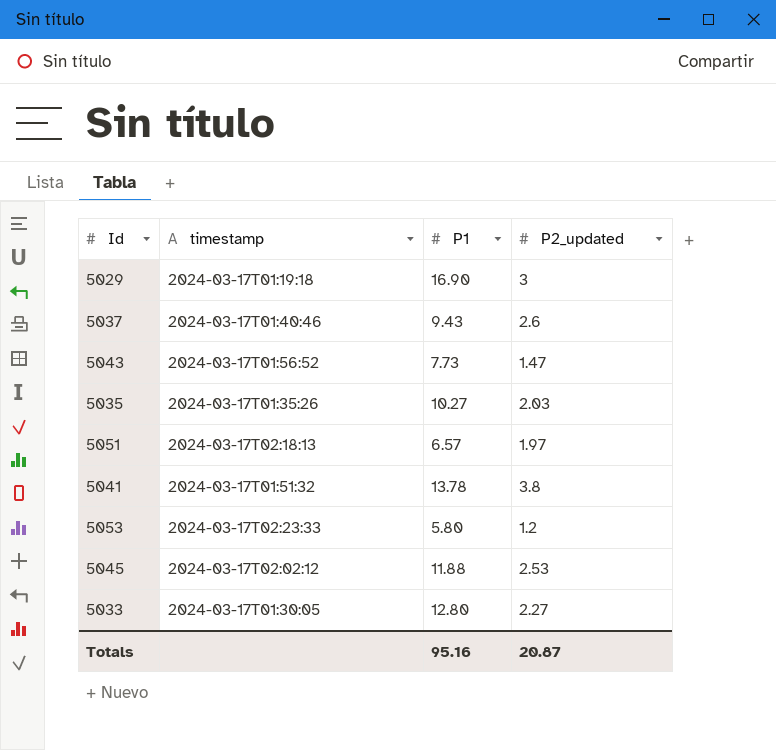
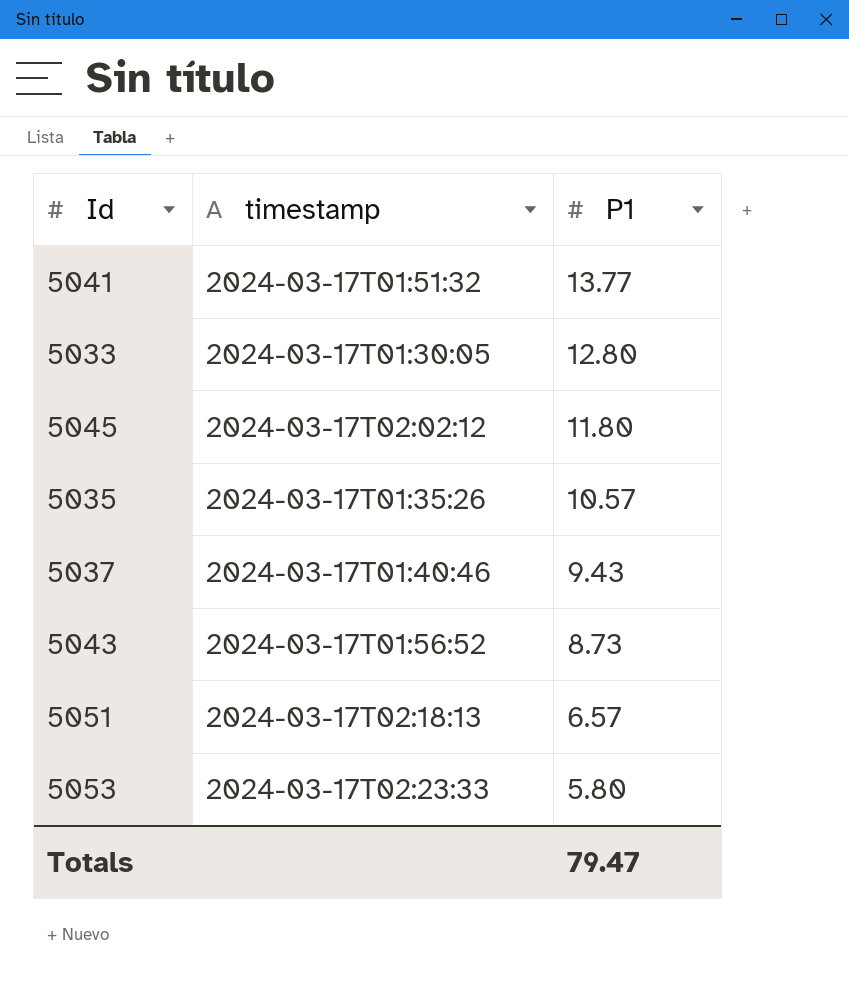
row order: none -> P1 descending
column P2_updated | position: 4 -> none
row 5029: 2024-03-17T01:19:18 | 16.90 | 3 -> none
5041 | P1: 13.78 -> 13.77
5045 | P1: 11.88 -> 11.80
5035 | P1: 10.27 -> 10.57
5043 | P1: 7.73 -> 8.73
Totals | P1: 95.16 -> 79.47

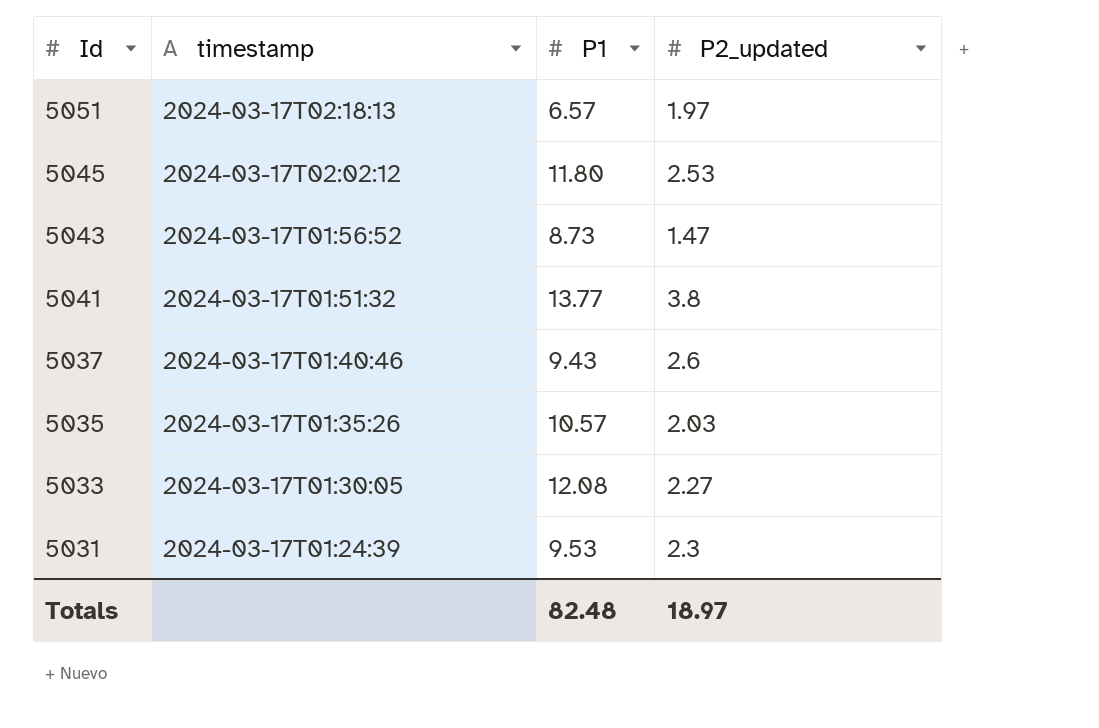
row order: P1 descending -> Id descending
column P2_updated | position: none -> 4
row 5053: 2024-03-17T02:23:33 | 5.80 -> none
5033 | P1: 12.80 -> 12.08
row 5031: none -> 2024-03-17T01:24:39 | 9.53 | 2.3
Totals | P1: 79.47 -> 82.48

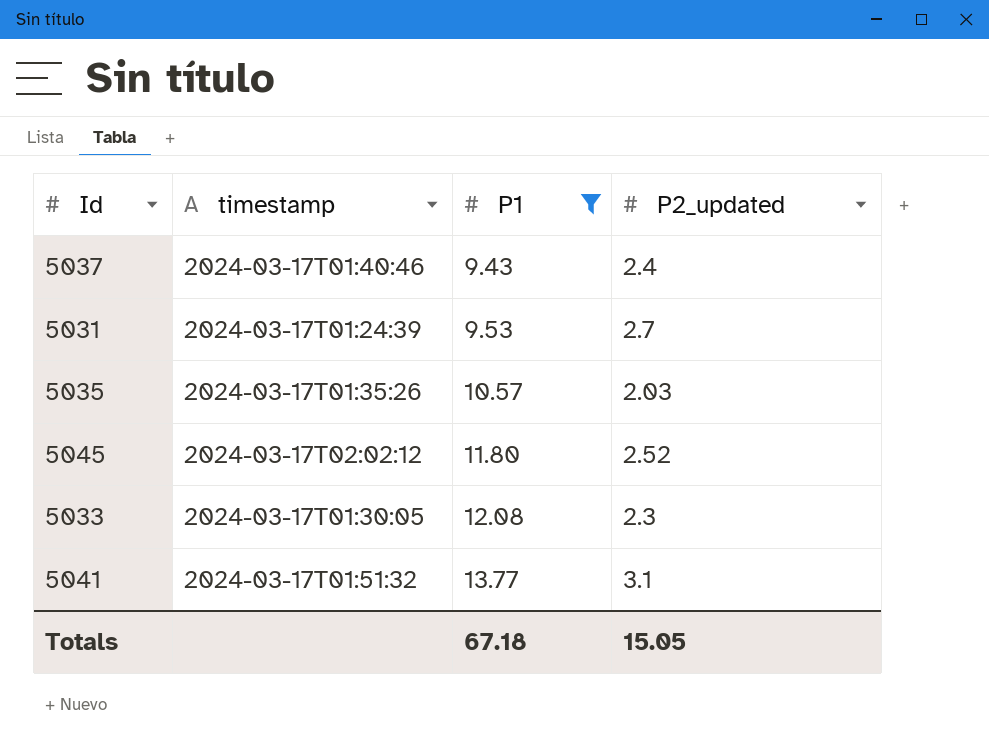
filter: none -> P1 >= 9.43
row order: Id descending -> P1 ascending
5037 | P2_updated: 2.6 -> 2.4
5031 | P2_updated: 2.3 -> 2.7
5045 | P2_updated: 2.53 -> 2.52
5033 | P2_updated: 2.27 -> 2.3
5041 | P2_updated: 3.8 -> 3.1
Totals | P1: 82.48 -> 67.18
Totals | P2_updated: 18.97 -> 15.05

